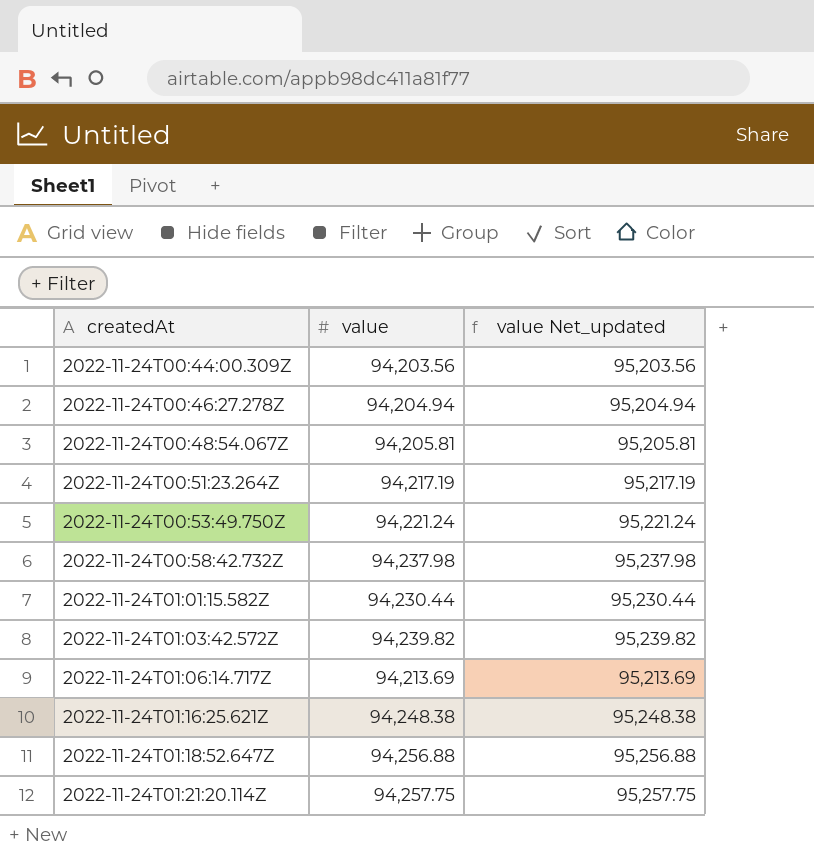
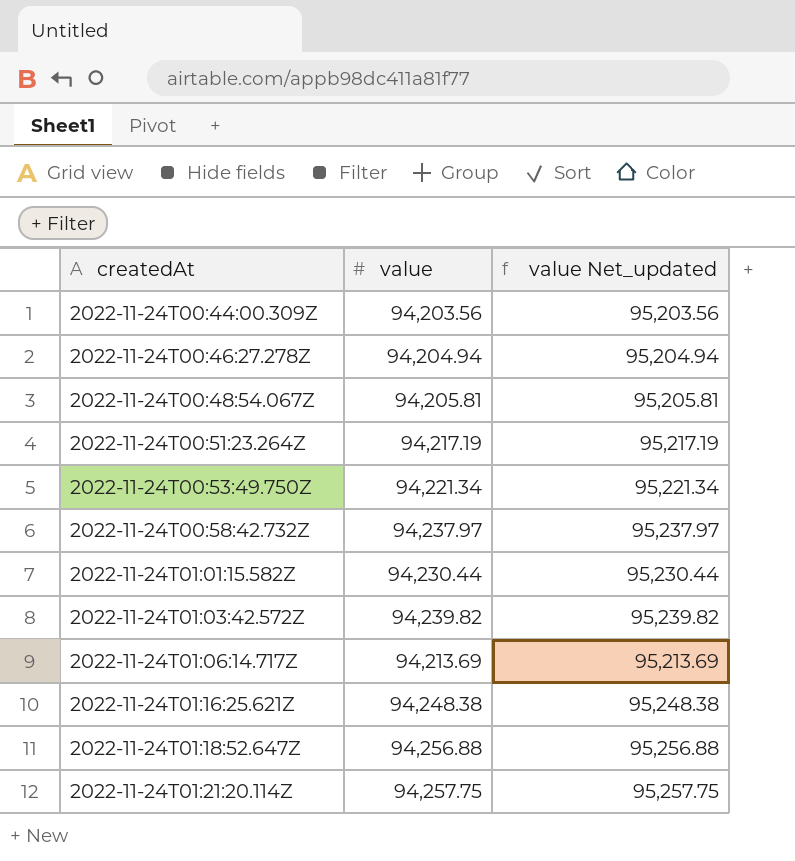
2022-11-24T00:53:49.750Z | value: 94,221.24 -> 94,221.34
2022-11-24T00:53:49.750Z | value Net_updated: 95,221.24 -> 95,221.34
2022-11-24T00:58:42.732Z | value: 94,237.98 -> 94,237.97
2022-11-24T00:58:42.732Z | value Net_updated: 95,237.98 -> 95,237.97

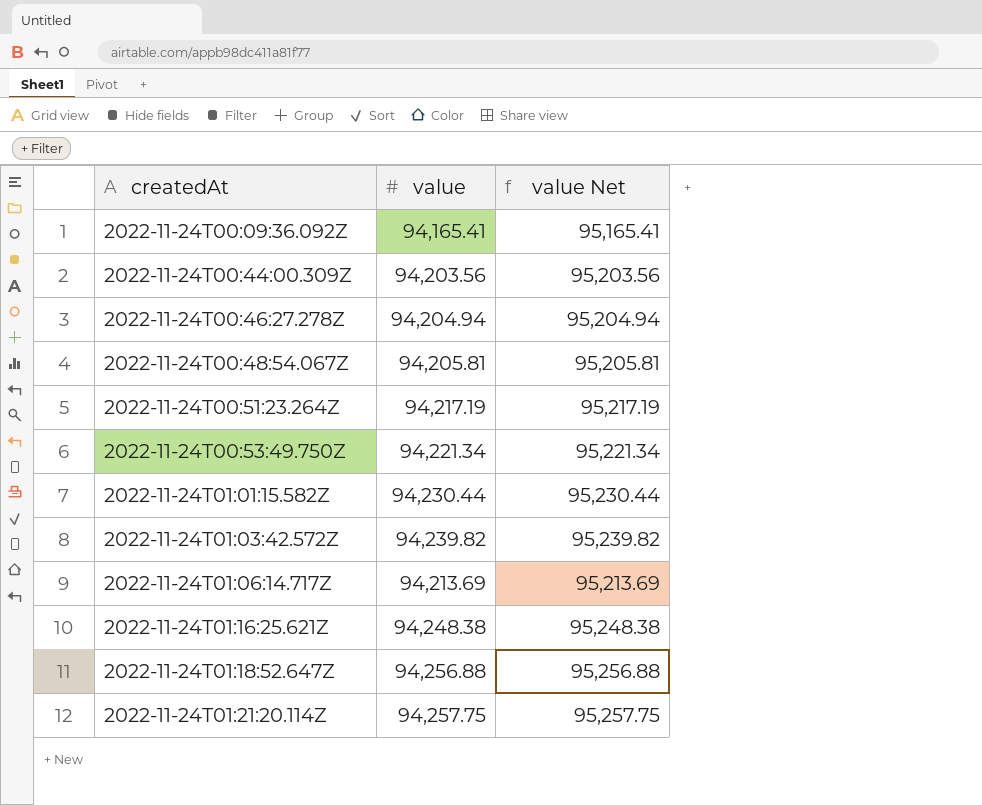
column name: value Net_updated -> value Net
row 2022-11-24T00:58:42.732Z: 94,237.97 | 95,237.97 -> none
row 2022-11-24T00:09:36.092Z: none -> 94,165.41 | 95,165.41

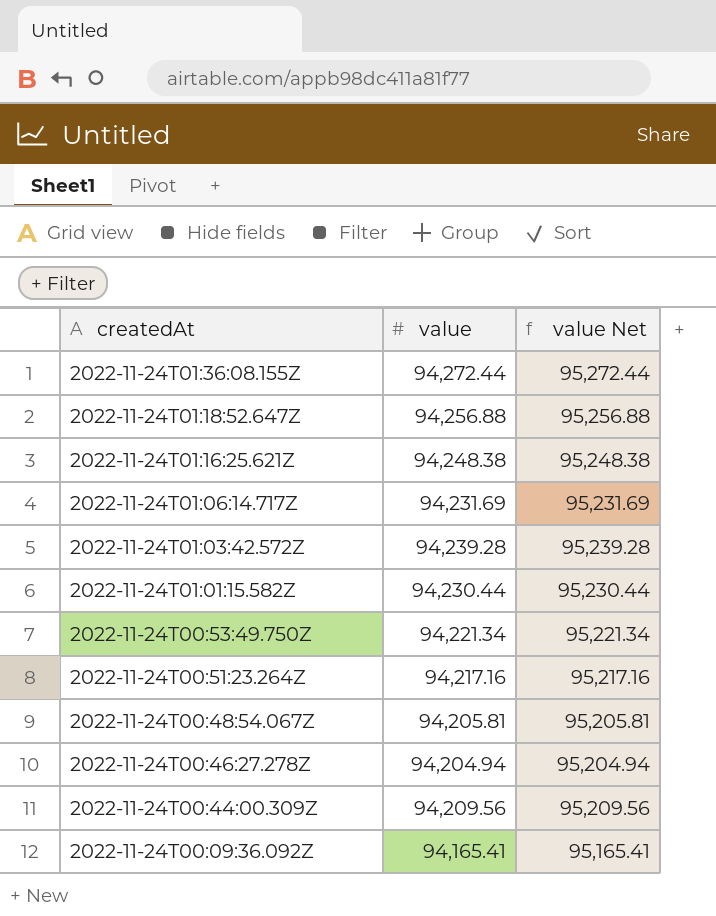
row order: createdAt ascending -> createdAt descending
row 2022-11-24T01:21:20.114Z: 94,257.75 | 95,257.75 -> none
row 2022-11-24T01:36:08.155Z: none -> 94,272.44 | 95,272.44
2022-11-24T01:06:14.717Z | value: 94,213.69 -> 94,231.69
2022-11-24T01:06:14.717Z | value Net: 95,213.69 -> 95,231.69
2022-11-24T01:03:42.572Z | value: 94,239.82 -> 94,239.28
2022-11-24T01:03:42.572Z | value Net: 95,239.82 -> 95,239.28
2022-11-24T00:51:23.264Z | value: 94,217.19 -> 94,217.16
2022-11-24T00:51:23.264Z | value Net: 95,217.19 -> 95,217.16
2022-11-24T00:44:00.309Z | value: 94,203.56 -> 94,209.56
2022-11-24T00:44:00.309Z | value Net: 95,203.56 -> 95,209.56

